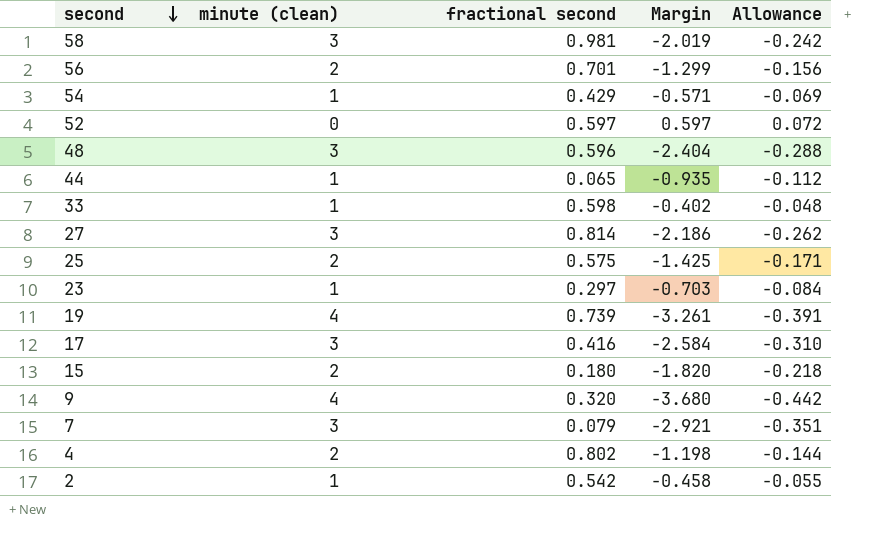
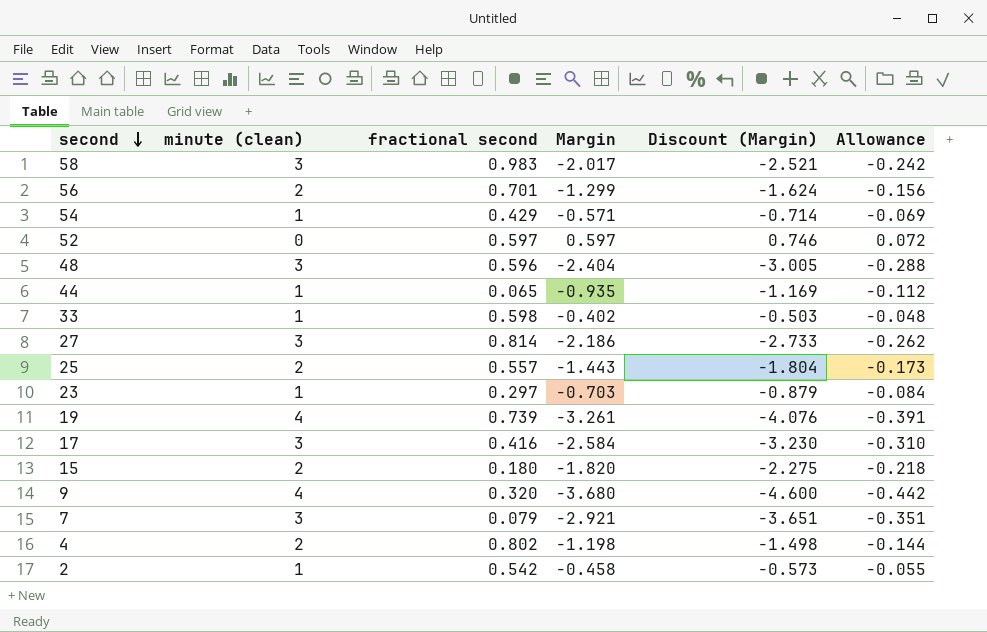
column Discount (Margin) | formula: none -> [Margin] * 1.25
58 | fractional second: 0.981 -> 0.983
58 | Margin: -2.019 -> -2.017
25 | fractional second: 0.575 -> 0.557
25 | Margin: -1.425 -> -1.443
25 | Allowance: -0.171 -> -0.173

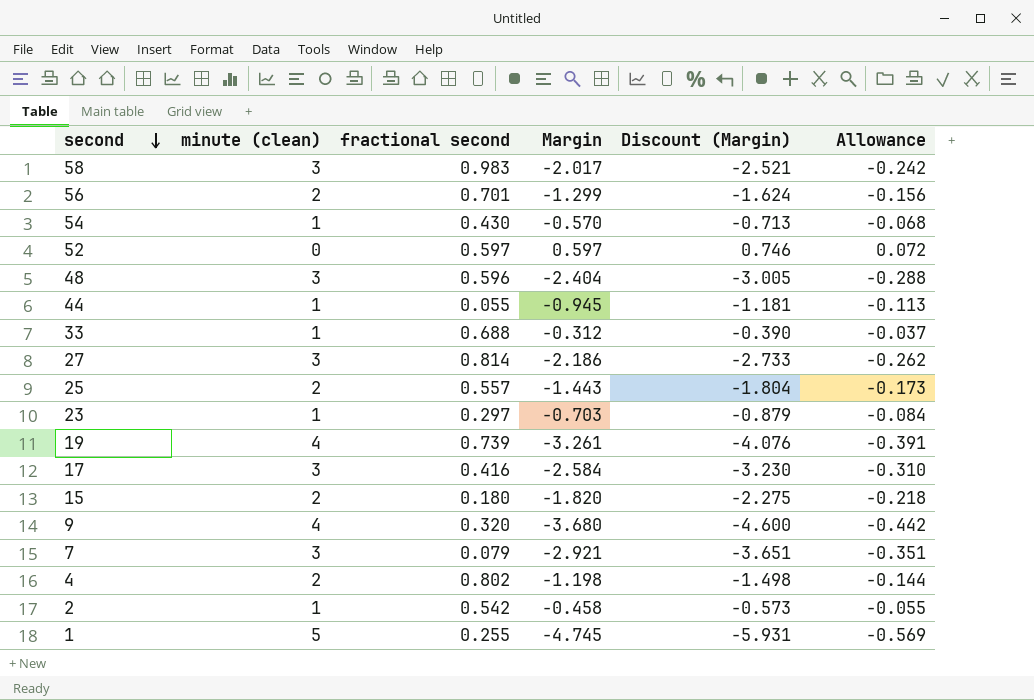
54 | fractional second: 0.429 -> 0.430
54 | Margin: -0.571 -> -0.570
54 | Discount (Margin): -0.714 -> -0.713
54 | Allowance: -0.069 -> -0.068
44 | fractional second: 0.065 -> 0.055
44 | Margin: -0.935 -> -0.945
44 | Discount (Margin): -1.169 -> -1.181
44 | Allowance: -0.112 -> -0.113
33 | fractional second: 0.598 -> 0.688
33 | Margin: -0.402 -> -0.312
33 | Discount (Margin): -0.503 -> -0.390
33 | Allowance: -0.048 -> -0.037
row 1: none -> 5 | 0.255 | -4.745 | -5.931 | -0.569

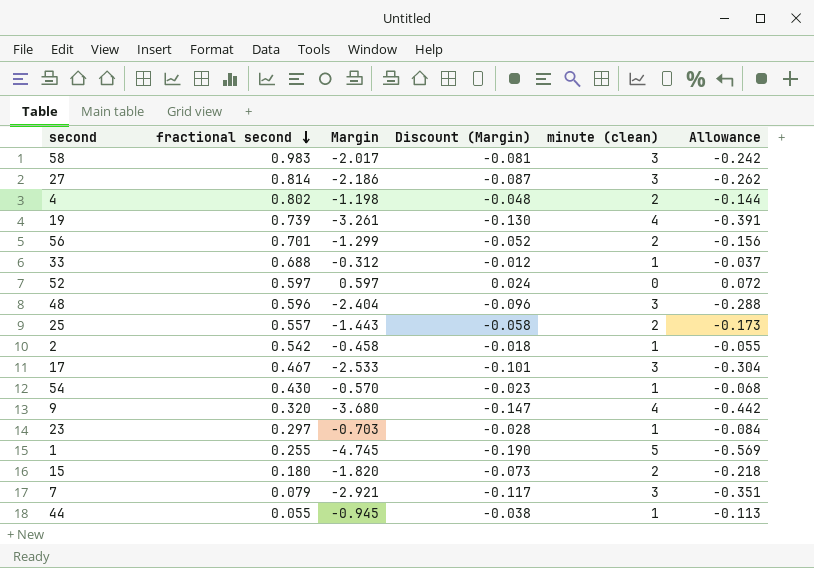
row order: second descending -> fractional second descending
column Discount (Margin) | formula: [Margin] * 1.25 -> [Margin] * 0.04
column minute (clean) | position: 2 -> 5
17 | fractional second: 0.416 -> 0.467
17 | Margin: -2.584 -> -2.533
17 | Allowance: -0.310 -> -0.304

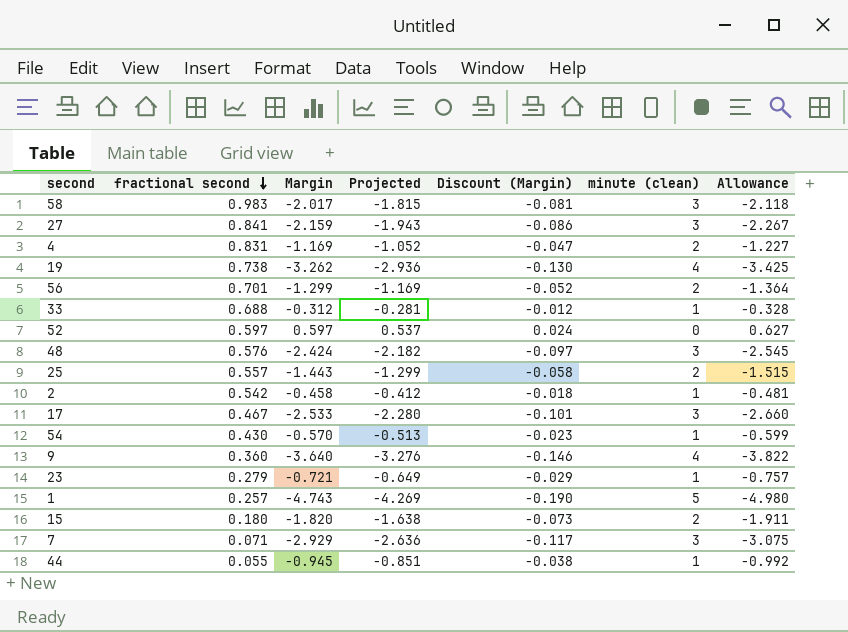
column Projected | formula: none -> [Margin] * 0.9
column Allowance | formula: [Margin] * 0.12 -> [Margin] * 1.05
27 | fractional second: 0.814 -> 0.841
27 | Margin: -2.186 -> -2.159
27 | Discount (Margin): -0.087 -> -0.086
4 | fractional second: 0.802 -> 0.831
4 | Margin: -1.198 -> -1.169
4 | Discount (Margin): -0.048 -> -0.047
19 | fractional second: 0.739 -> 0.738
19 | Margin: -3.261 -> -3.262
48 | fractional second: 0.596 -> 0.576
48 | Margin: -2.404 -> -2.424
48 | Discount (Margin): -0.096 -> -0.097
9 | fractional second: 0.320 -> 0.360
9 | Margin: -3.680 -> -3.640
9 | Discount (Margin): -0.147 -> -0.146
23 | fractional second: 0.297 -> 0.279
23 | Margin: -0.703 -> -0.721
23 | Discount (Margin): -0.028 -> -0.029
1 | fractional second: 0.255 -> 0.257
1 | Margin: -4.745 -> -4.743
7 | fractional second: 0.079 -> 0.071
7 | Margin: -2.921 -> -2.929

